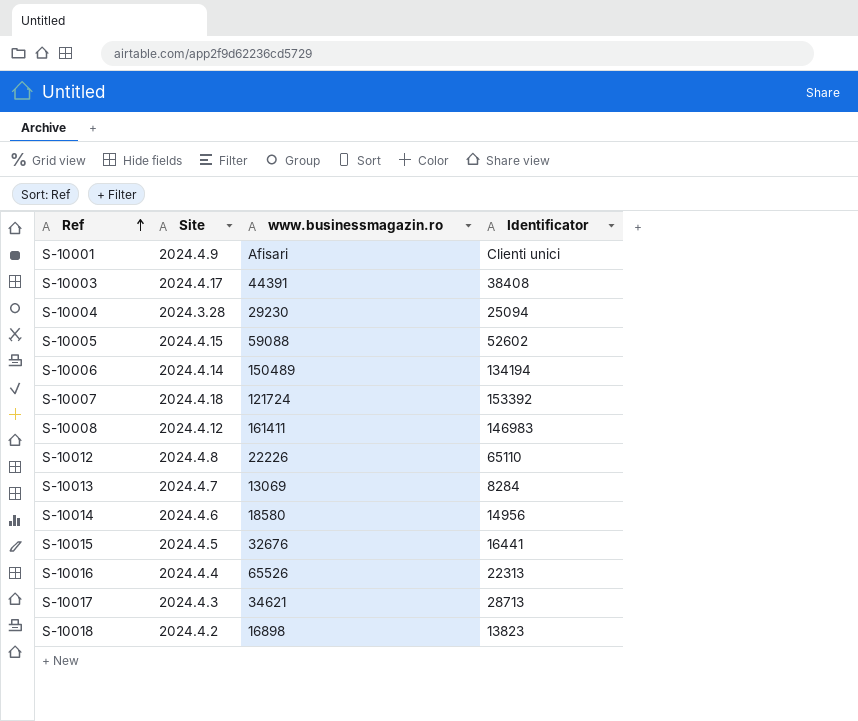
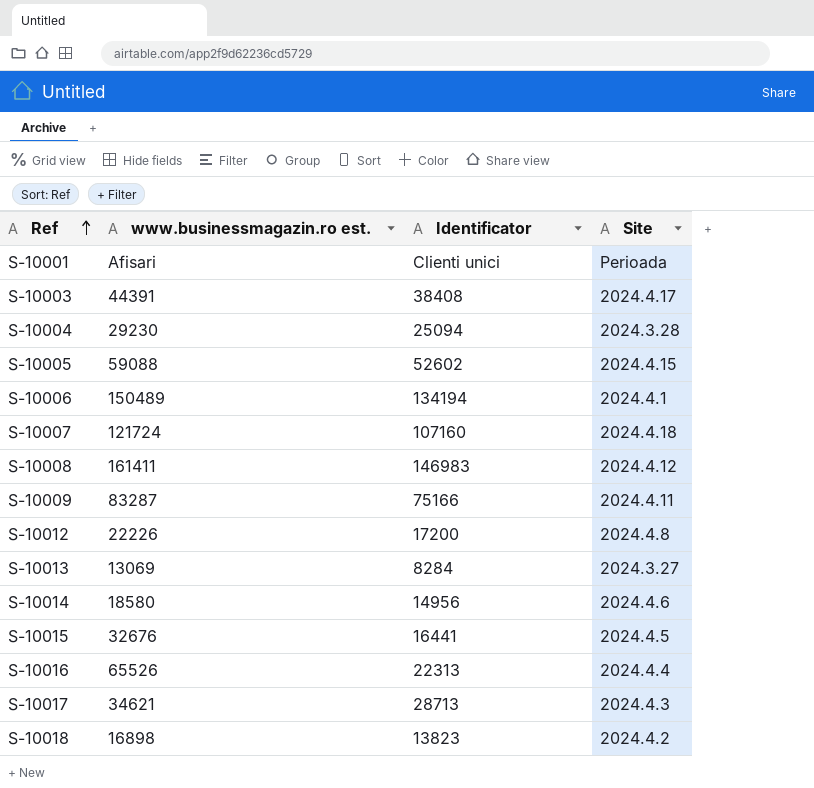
column name: www.businessmagazin.ro -> www.businessmagazin.ro est.
column Site | position: 2 -> 4
S-10001 | Site: 2024.4.9 -> Perioada
S-10006 | Site: 2024.4.14 -> 2024.4.1
S-10007 | Identificator: 153392 -> 107160
row S-10009: none -> 83287 | 75166 | 2024.4.11
S-10012 | Identificator: 65110 -> 17200
S-10013 | Site: 2024.4.7 -> 2024.3.27

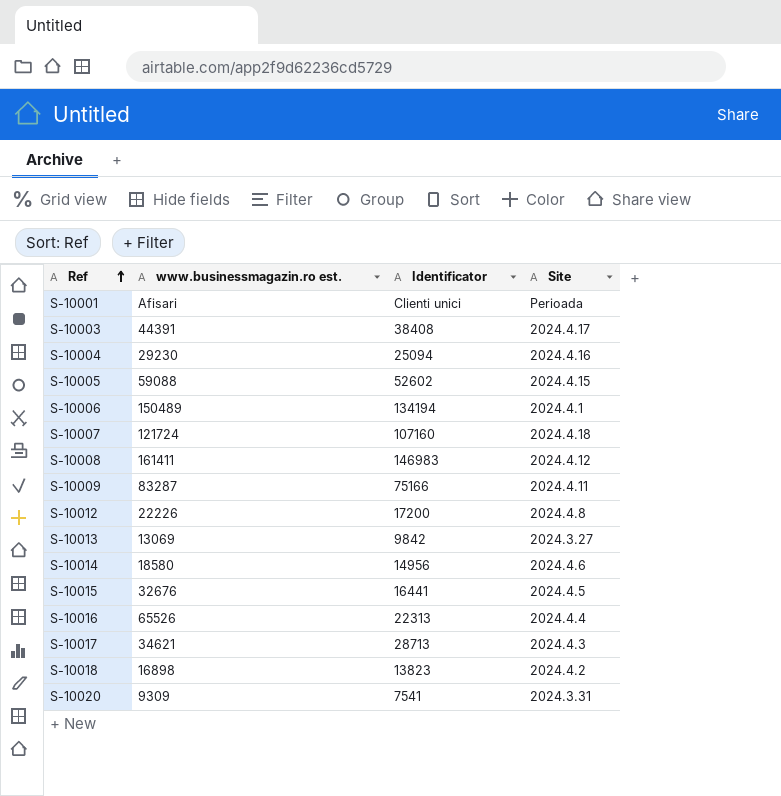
S-10004 | Site: 2024.3.28 -> 2024.4.16
S-10013 | Identificator: 8284 -> 9842
row S-10020: none -> 9309 | 7541 | 2024.3.31

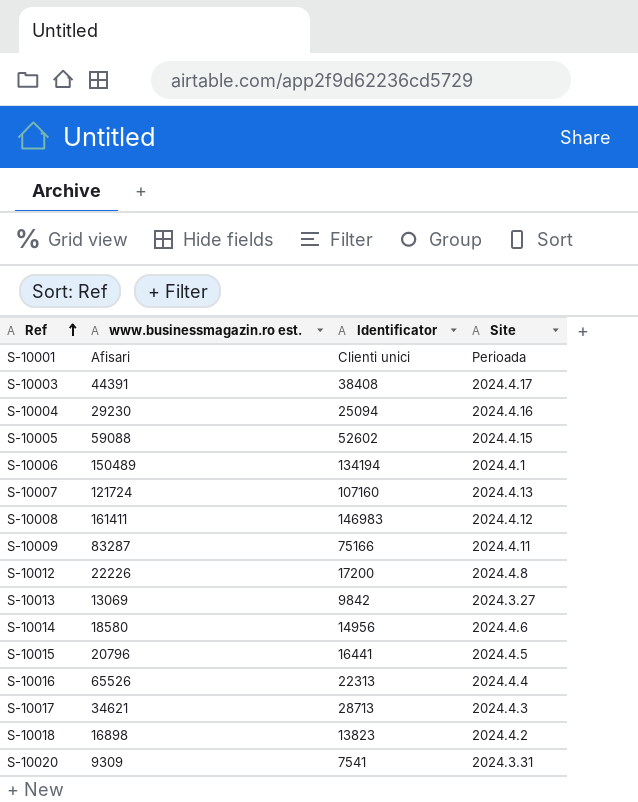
S-10007 | Site: 2024.4.18 -> 2024.4.13
S-10015 | www.businessmagazin.ro est.: 32676 -> 20796

